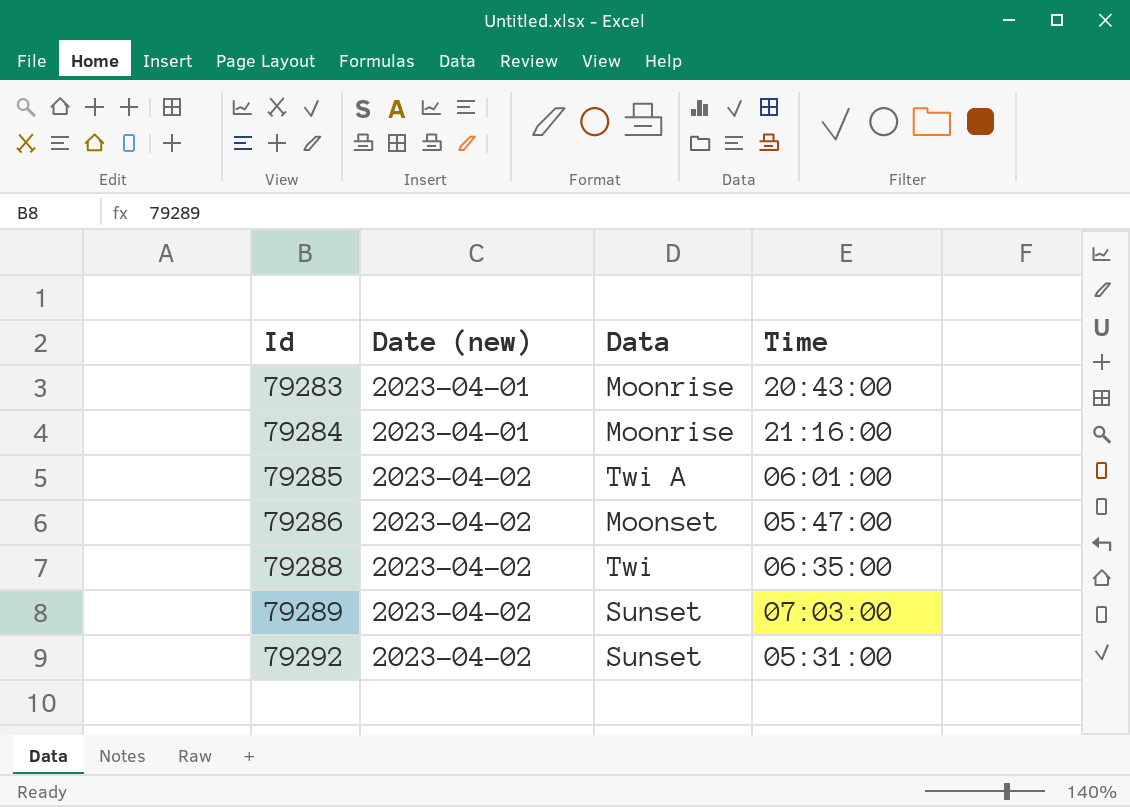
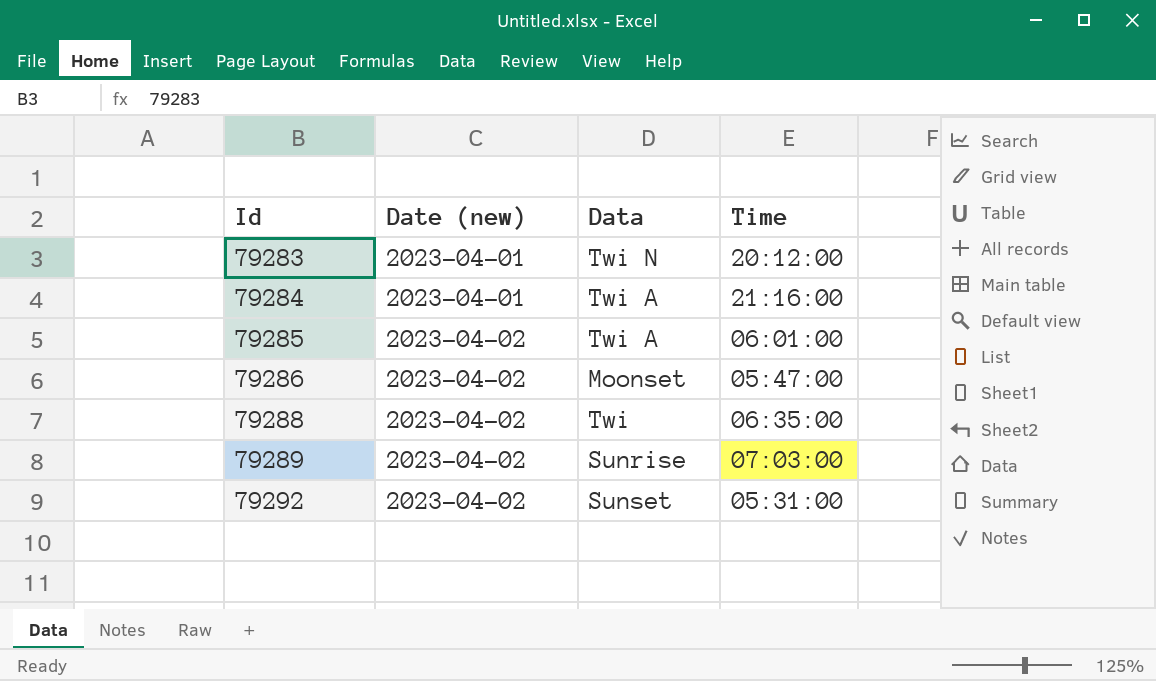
79283 | Data: Moonrise -> Twi N
79283 | Time: 20:43:00 -> 20:12:00
79284 | Data: Moonrise -> Twi A
79289 | Data: Sunset -> Sunrise

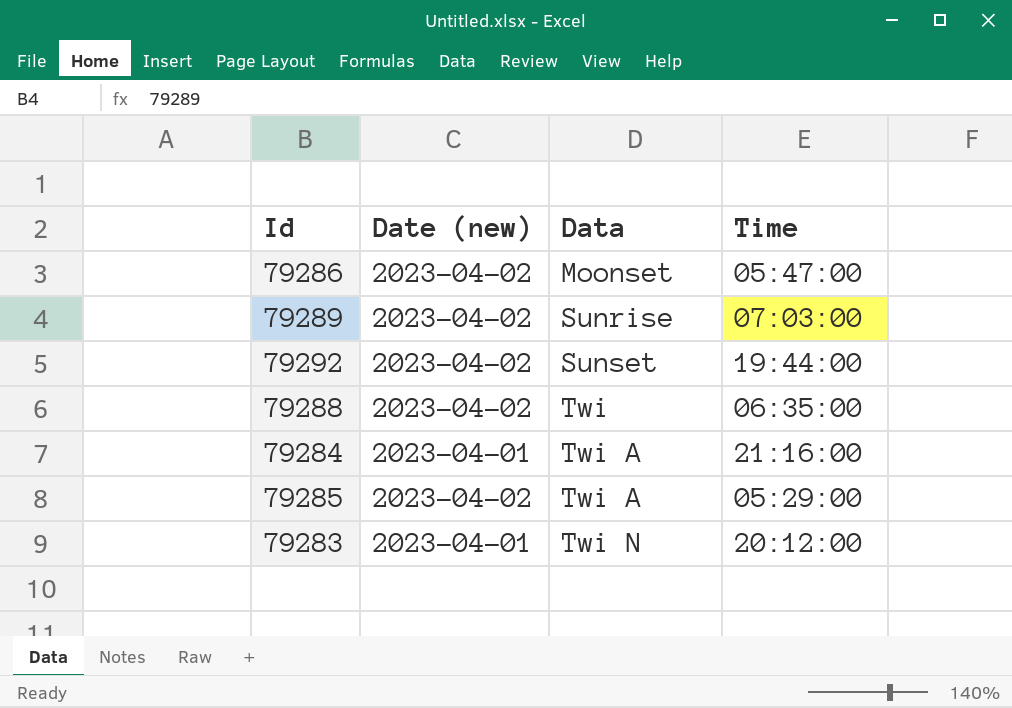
row order: Id ascending -> Data ascending
79292 | Time: 05:31:00 -> 19:44:00
79285 | Time: 06:01:00 -> 05:29:00

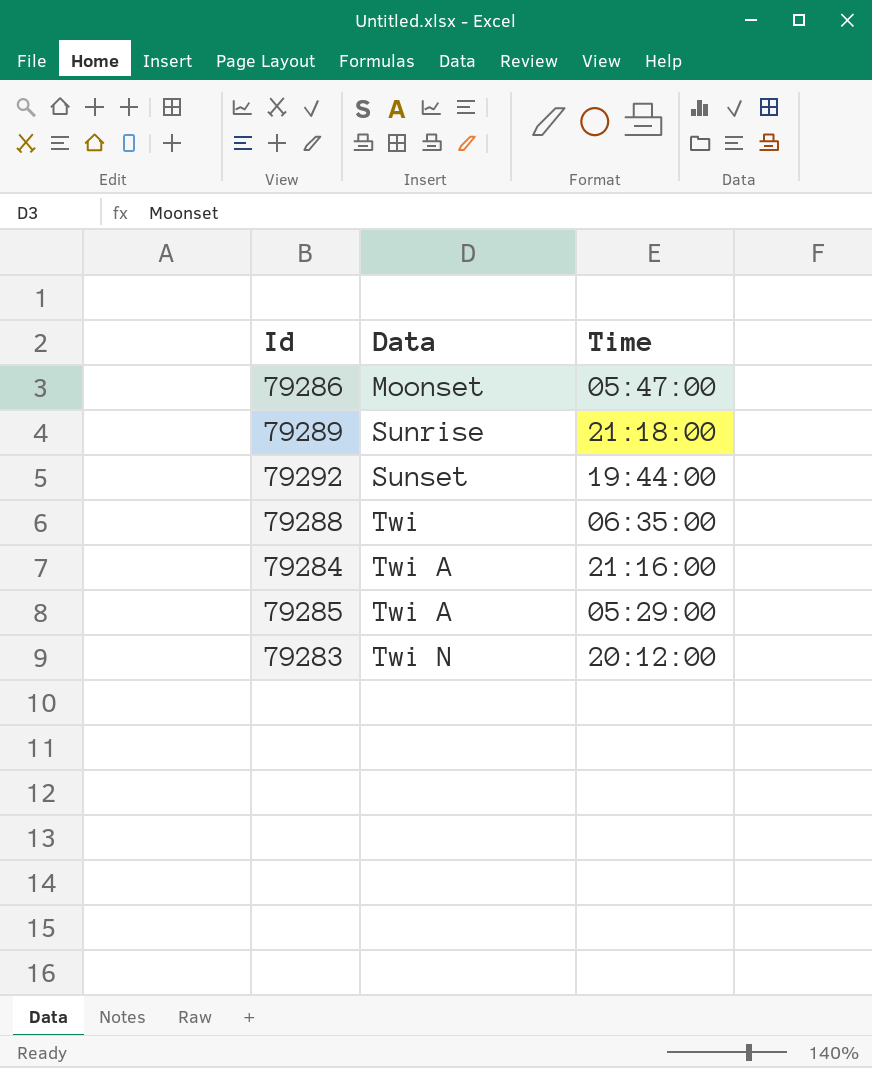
column Date (new) | position: 2 -> none
79289 | Time: 07:03:00 -> 21:18:00

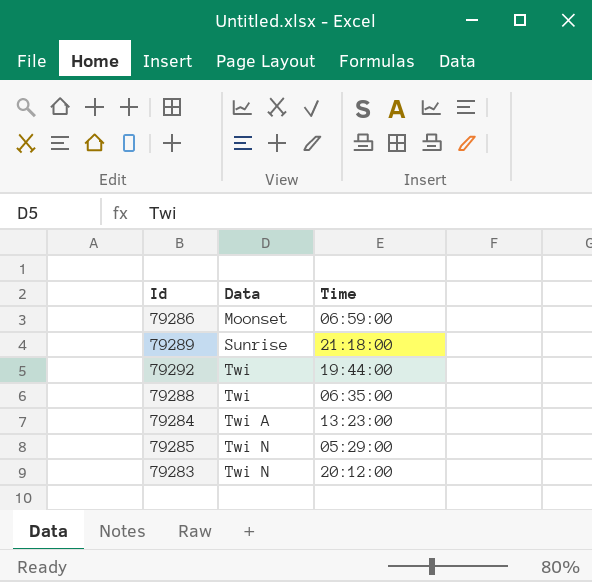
79286 | Time: 05:47:00 -> 06:59:00
79292 | Data: Sunset -> Twi
79284 | Time: 21:16:00 -> 13:23:00
79285 | Data: Twi A -> Twi N

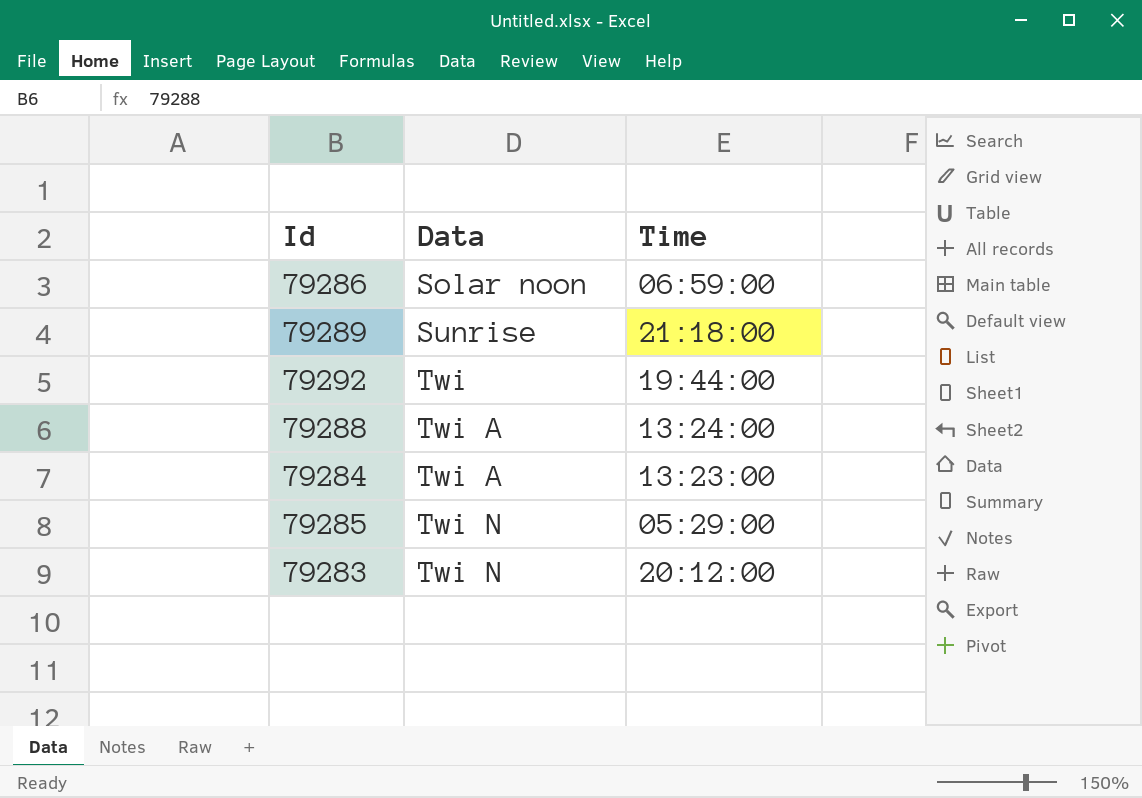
79286 | Data: Moonset -> Solar noon
79288 | Data: Twi -> Twi A
79288 | Time: 06:35:00 -> 13:24:00

